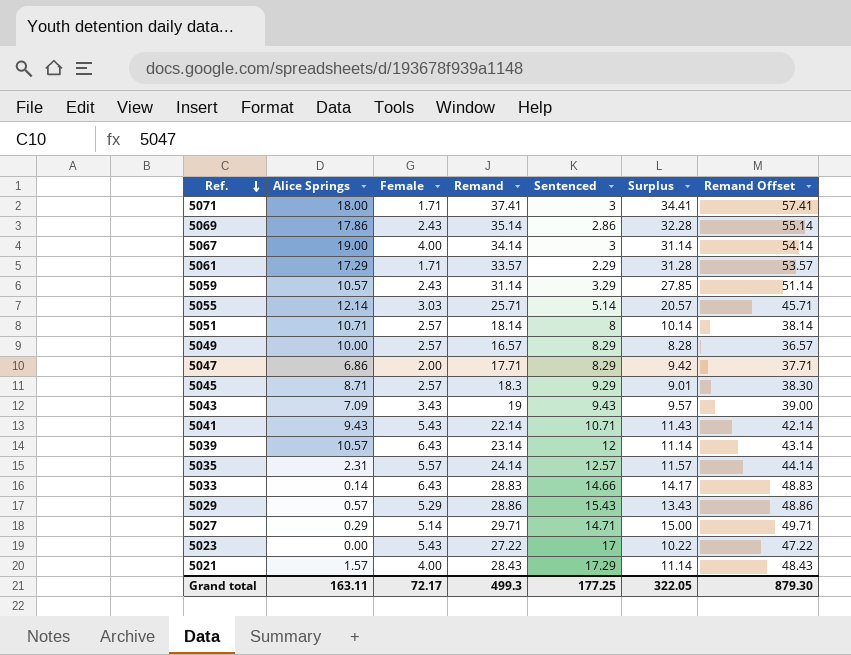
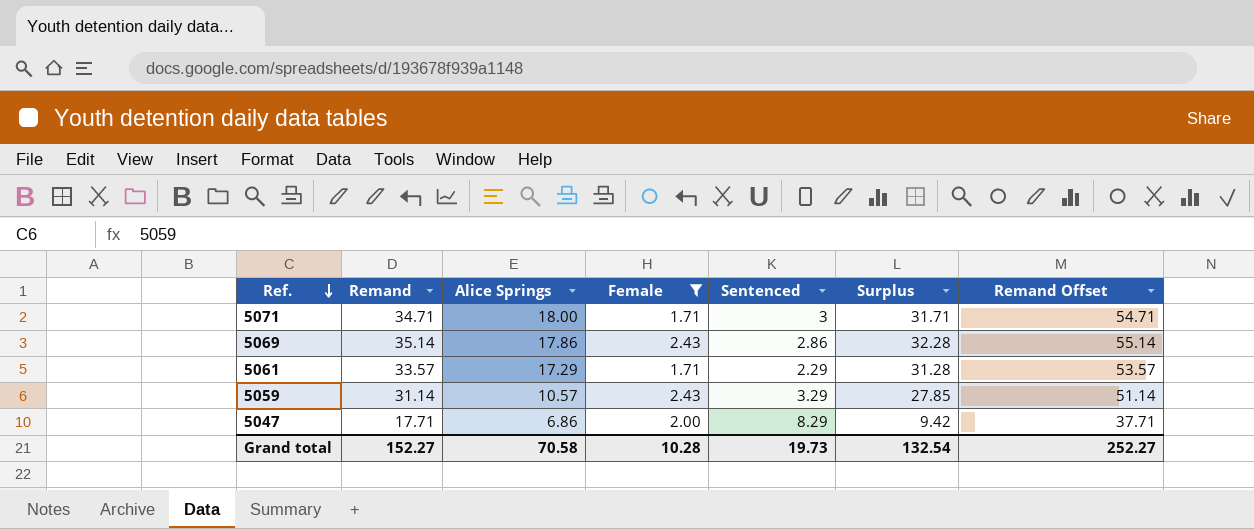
filter: none -> Female <= 2.43
column Remand | position: 4 -> 2
5071 | Remand: 37.41 -> 34.71
5071 | Surplus: 34.41 -> 31.71
5071 | Remand Offset: 57.41 -> 54.71
Grand total | Remand: 499.3 -> 152.27
Grand total | Alice Springs: 163.11 -> 70.58
Grand total | Female: 72.17 -> 10.28
Grand total | Sentenced: 177.25 -> 19.73
Grand total | Surplus: 322.05 -> 132.54
Grand total | Remand Offset: 879.30 -> 252.27

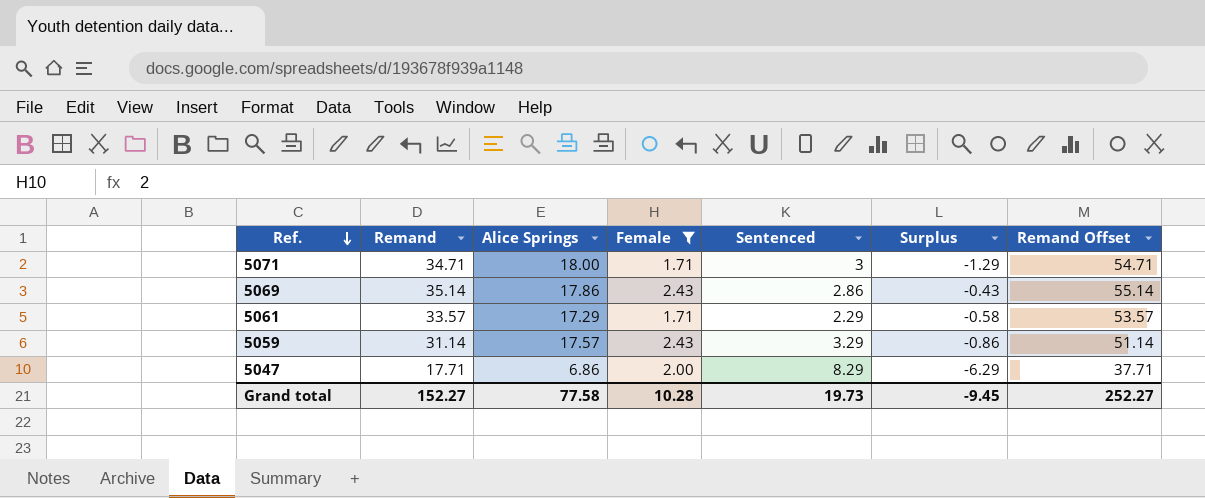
column Surplus | formula: [Remand] - [Sentenced] -> [Female] - [Sentenced]
5059 | Alice Springs: 10.57 -> 17.57
Grand total | Alice Springs: 70.58 -> 77.58
Grand total | Surplus: 132.54 -> -9.45

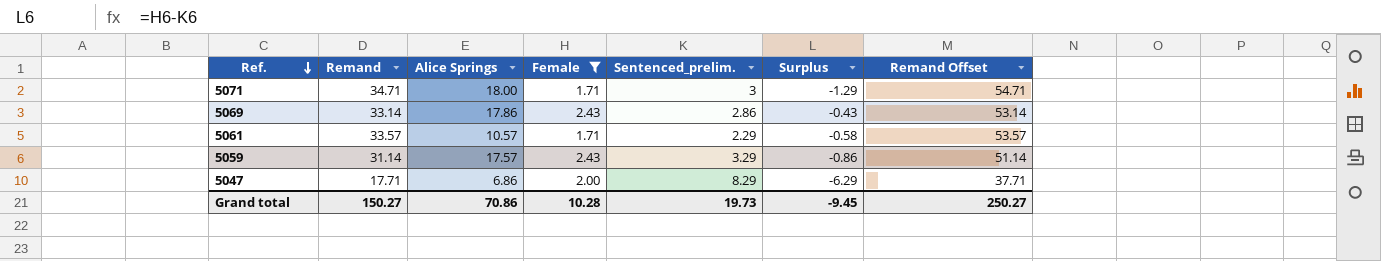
column name: Sentenced -> Sentenced_prelim.
5069 | Remand: 35.14 -> 33.14
5069 | Remand Offset: 55.14 -> 53.14
5061 | Alice Springs: 17.29 -> 10.57
Grand total | Remand: 152.27 -> 150.27
Grand total | Alice Springs: 77.58 -> 70.86
Grand total | Remand Offset: 252.27 -> 250.27

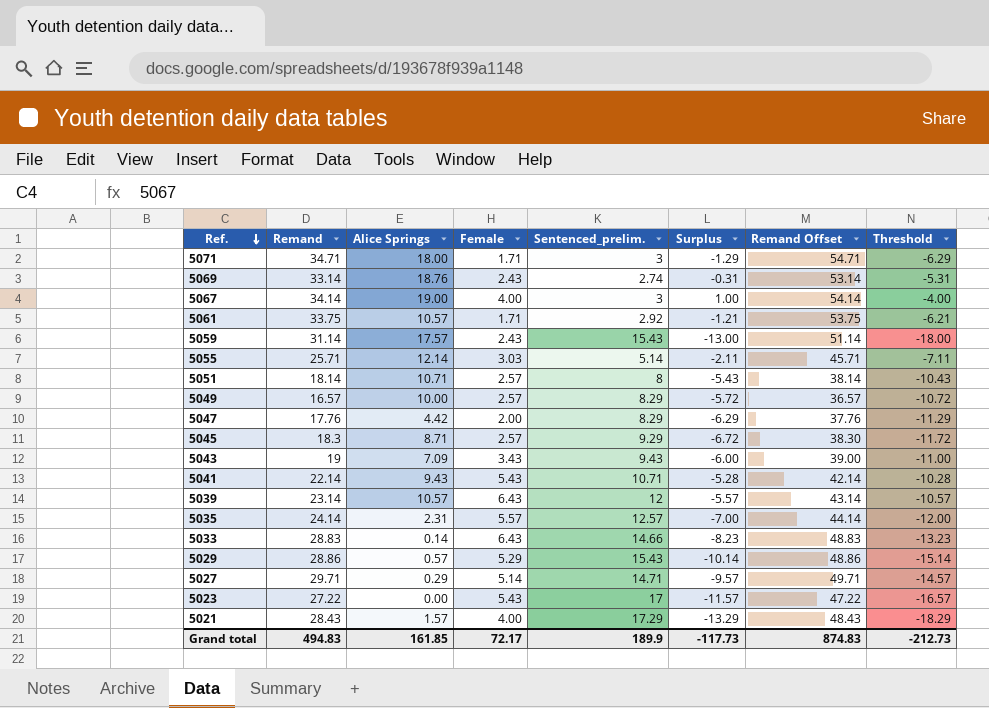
filter: Female <= 2.43 -> none
column Threshold | formula: none -> [Surplus] - 5
5069 | Alice Springs: 17.86 -> 18.76
5069 | Sentenced_prelim.: 2.86 -> 2.74
5069 | Surplus: -0.43 -> -0.31
5061 | Remand: 33.57 -> 33.75
5061 | Sentenced_prelim.: 2.29 -> 2.92
5061 | Surplus: -0.58 -> -1.21
5061 | Remand Offset: 53.57 -> 53.75
5059 | Sentenced_prelim.: 3.29 -> 15.43
5059 | Surplus: -0.86 -> -13.00
5047 | Remand: 17.71 -> 17.76
5047 | Alice Springs: 6.86 -> 4.42
5047 | Remand Offset: 37.71 -> 37.76
Grand total | Remand: 150.27 -> 494.83
Grand total | Alice Springs: 70.86 -> 161.85
Grand total | Female: 10.28 -> 72.17
Grand total | Sentenced_prelim.: 19.73 -> 189.9
Grand total | Surplus: -9.45 -> -117.73
Grand total | Remand Offset: 250.27 -> 874.83

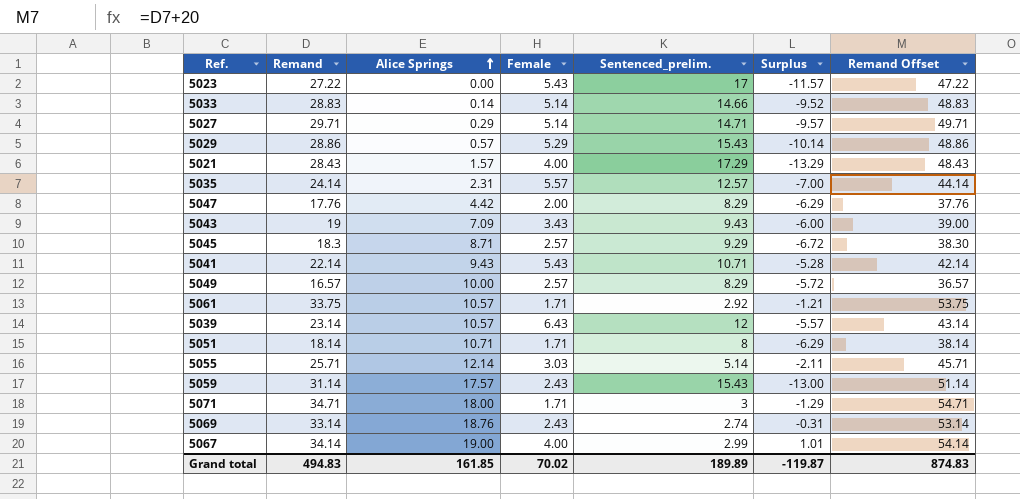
row order: Ref. descending -> Alice Springs ascending
column Threshold | formula: [Surplus] - 5 -> none
5033 | Female: 6.43 -> 5.14
5033 | Surplus: -8.23 -> -9.52
5051 | Female: 2.57 -> 1.71
5051 | Surplus: -5.43 -> -6.29
5067 | Sentenced_prelim.: 3 -> 2.99
5067 | Surplus: 1.00 -> 1.01
Grand total | Female: 72.17 -> 70.02
Grand total | Sentenced_prelim.: 189.9 -> 189.89
Grand total | Surplus: -117.73 -> -119.87

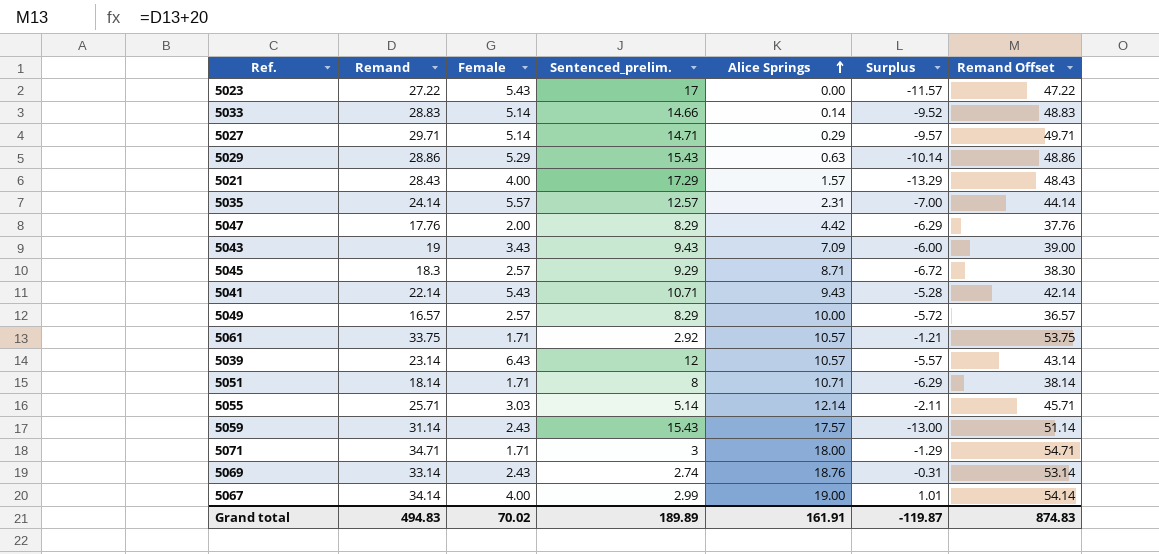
column Alice Springs | position: 3 -> 5
5029 | Alice Springs: 0.57 -> 0.63
Grand total | Alice Springs: 161.85 -> 161.91

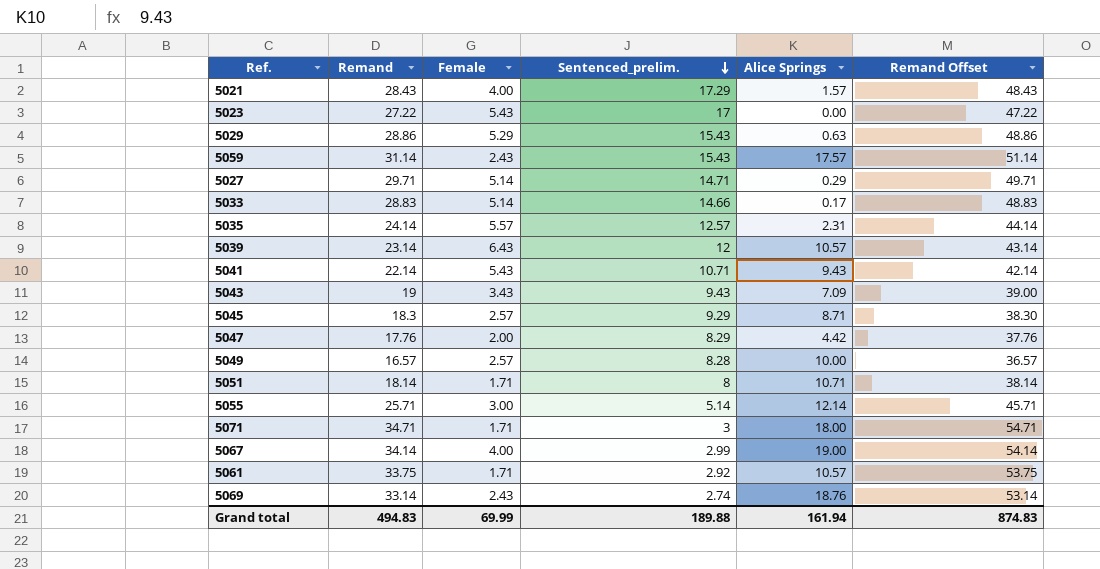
row order: Alice Springs ascending -> Sentenced_prelim. descending
column Surplus | formula: [Female] - [Sentenced_prelim.] -> none
5033 | Alice Springs: 0.14 -> 0.17
5049 | Sentenced_prelim.: 8.29 -> 8.28
5055 | Female: 3.03 -> 3.00
Grand total | Female: 70.02 -> 69.99
Grand total | Sentenced_prelim.: 189.89 -> 189.88
Grand total | Alice Springs: 161.91 -> 161.94

